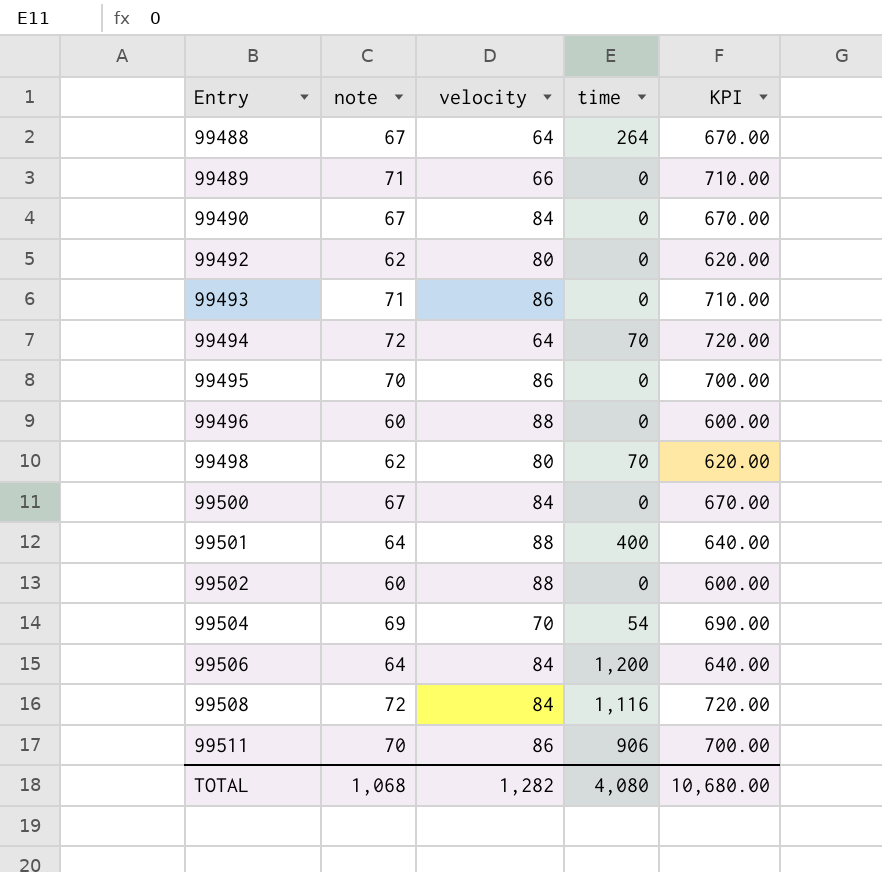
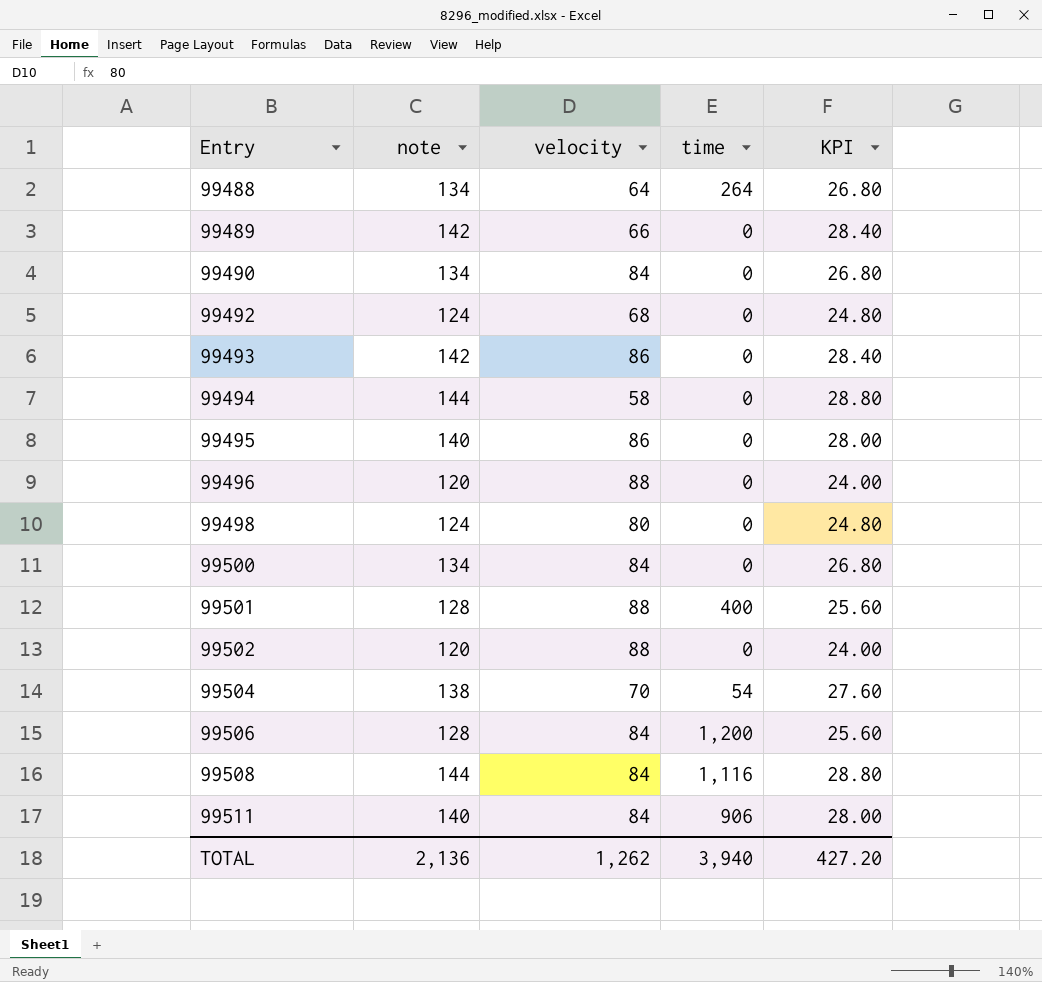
column KPI | formula: [note] * 10 -> [note] * 0.2
99488 | note: 67 -> 134
99489 | note: 71 -> 142
99490 | note: 67 -> 134
99492 | note: 62 -> 124
99492 | velocity: 80 -> 68
99493 | note: 71 -> 142
99494 | note: 72 -> 144
99494 | velocity: 64 -> 58
99494 | time: 70 -> 0
99495 | note: 70 -> 140
99496 | note: 60 -> 120
99498 | note: 62 -> 124
99498 | time: 70 -> 0
99500 | note: 67 -> 134
99501 | note: 64 -> 128
99502 | note: 60 -> 120
99504 | note: 69 -> 138
99506 | note: 64 -> 128
99508 | note: 72 -> 144
99511 | note: 70 -> 140
99511 | velocity: 86 -> 84
TOTAL | note: 1,068 -> 2,136
TOTAL | velocity: 1,282 -> 1,262
TOTAL | time: 4,080 -> 3,940
TOTAL | KPI: 10,680.00 -> 427.20

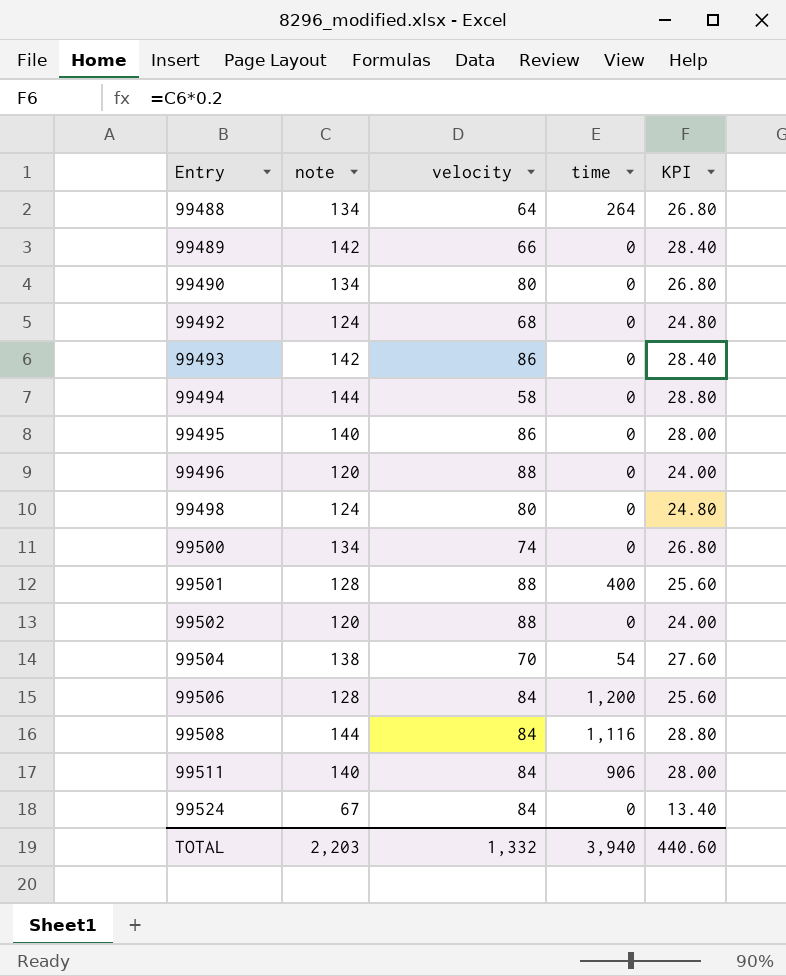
99490 | velocity: 84 -> 80
99500 | velocity: 84 -> 74
row 99524: none -> 67 | 84 | 0 | 13.40
TOTAL | note: 2,136 -> 2,203
TOTAL | velocity: 1,262 -> 1,332
TOTAL | KPI: 427.20 -> 440.60

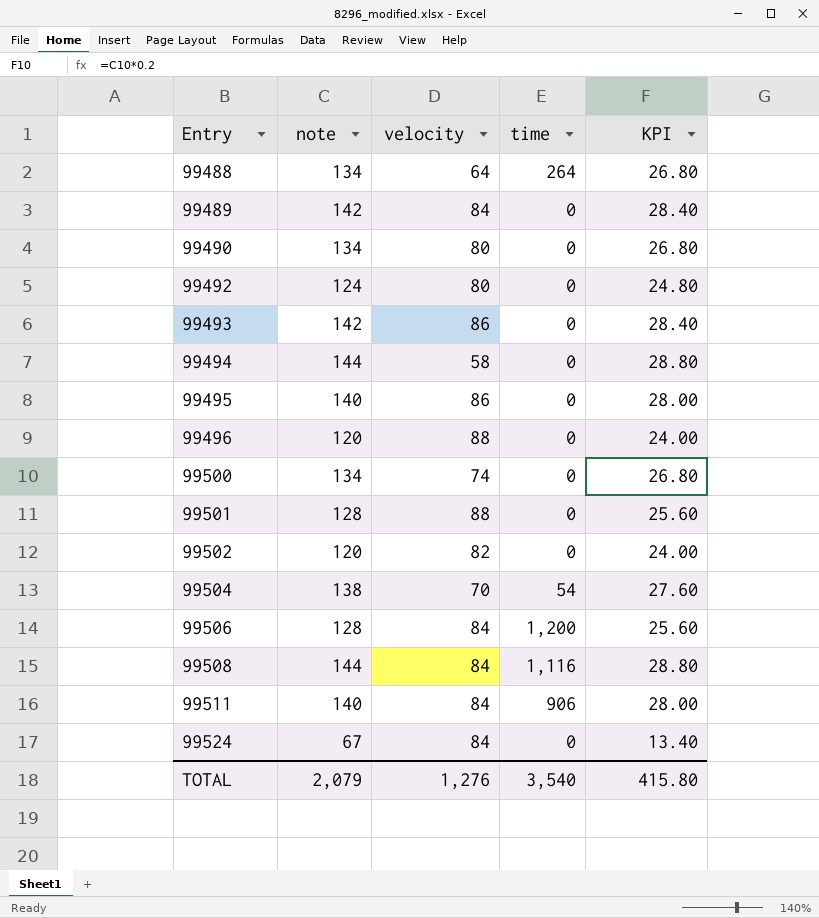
row 99498: 124 | 80 | 0 | 24.80 -> none
99489 | velocity: 66 -> 84
99492 | velocity: 68 -> 80
99501 | time: 400 -> 0
99502 | velocity: 88 -> 82
TOTAL | note: 2,203 -> 2,079
TOTAL | velocity: 1,332 -> 1,276
TOTAL | time: 3,940 -> 3,540
TOTAL | KPI: 440.60 -> 415.80

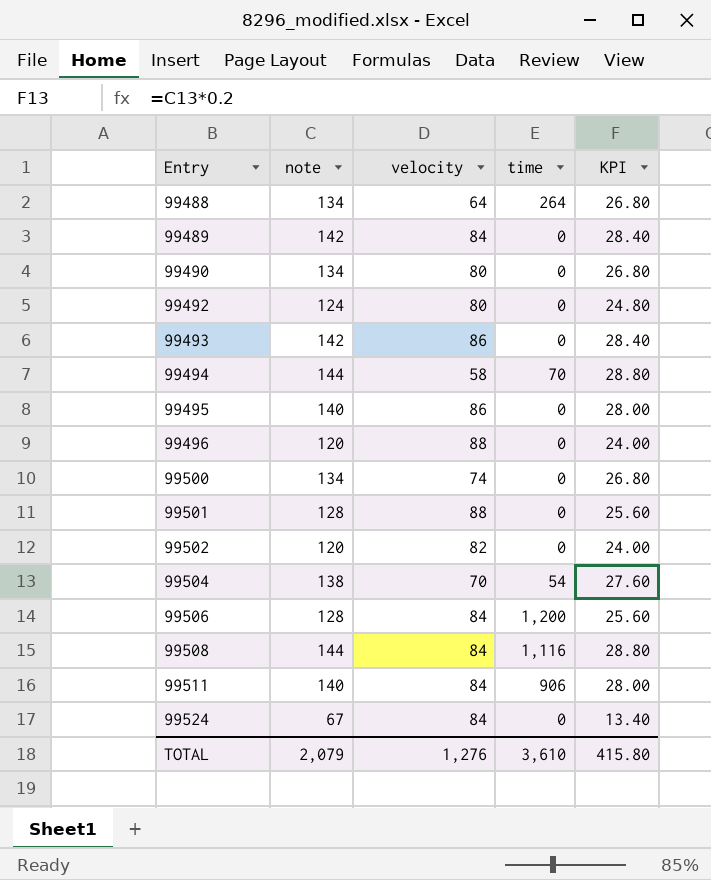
99494 | time: 0 -> 70
TOTAL | time: 3,540 -> 3,610

